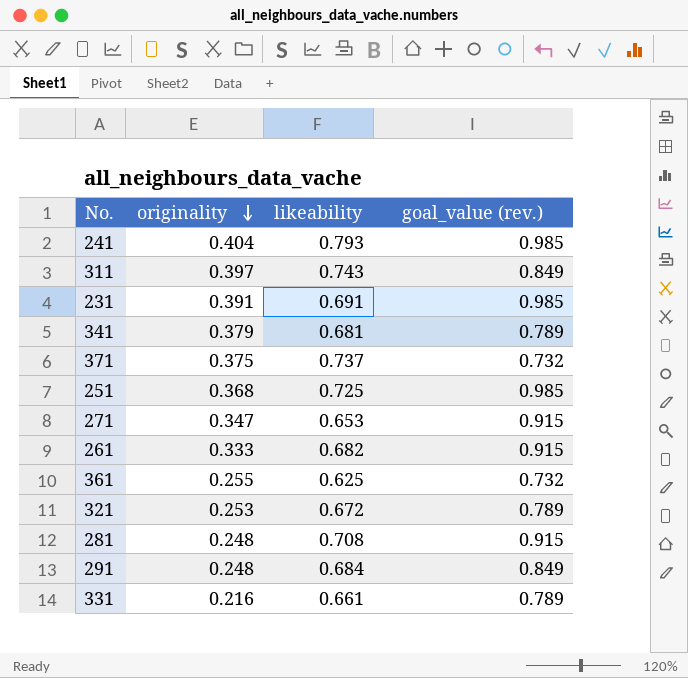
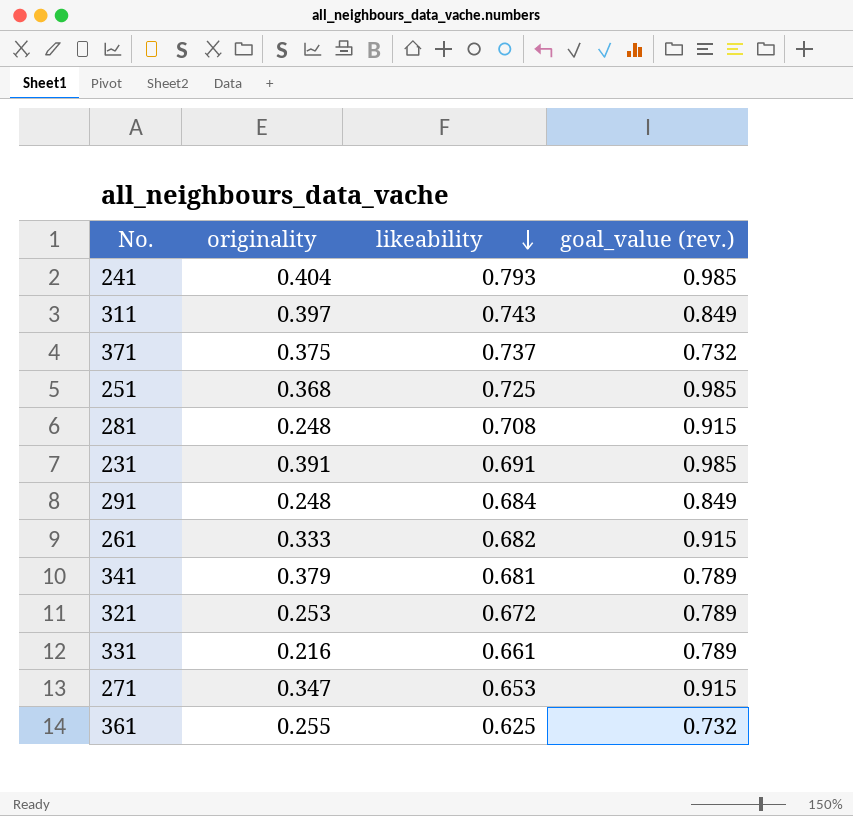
row order: originality descending -> likeability descending

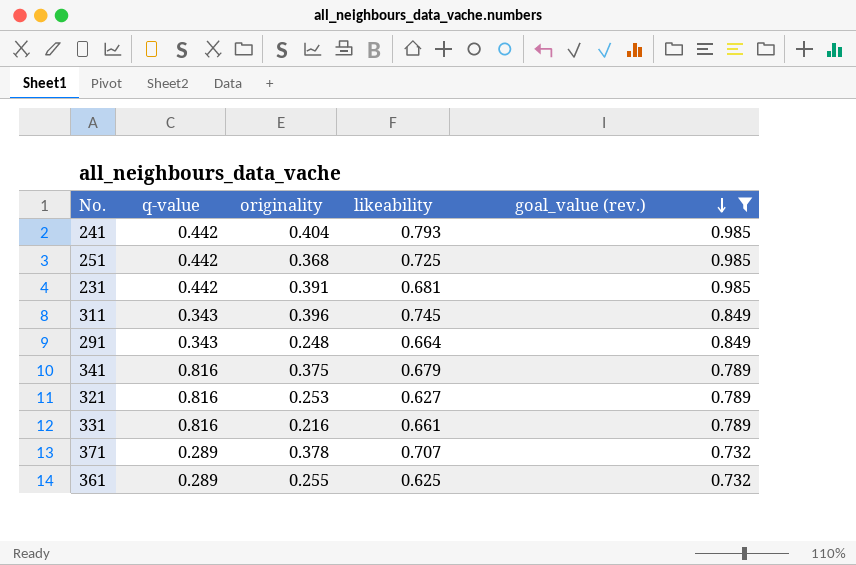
filter: none -> goal_value (rev.) != 0.915
row order: likeability descending -> goal_value (rev.) descending
column q-value | position: none -> 2
231 | likeability: 0.691 -> 0.681
311 | originality: 0.397 -> 0.396
311 | likeability: 0.743 -> 0.745
291 | likeability: 0.684 -> 0.664
341 | originality: 0.379 -> 0.375
341 | likeability: 0.681 -> 0.679
321 | likeability: 0.672 -> 0.627
371 | originality: 0.375 -> 0.378
371 | likeability: 0.737 -> 0.707

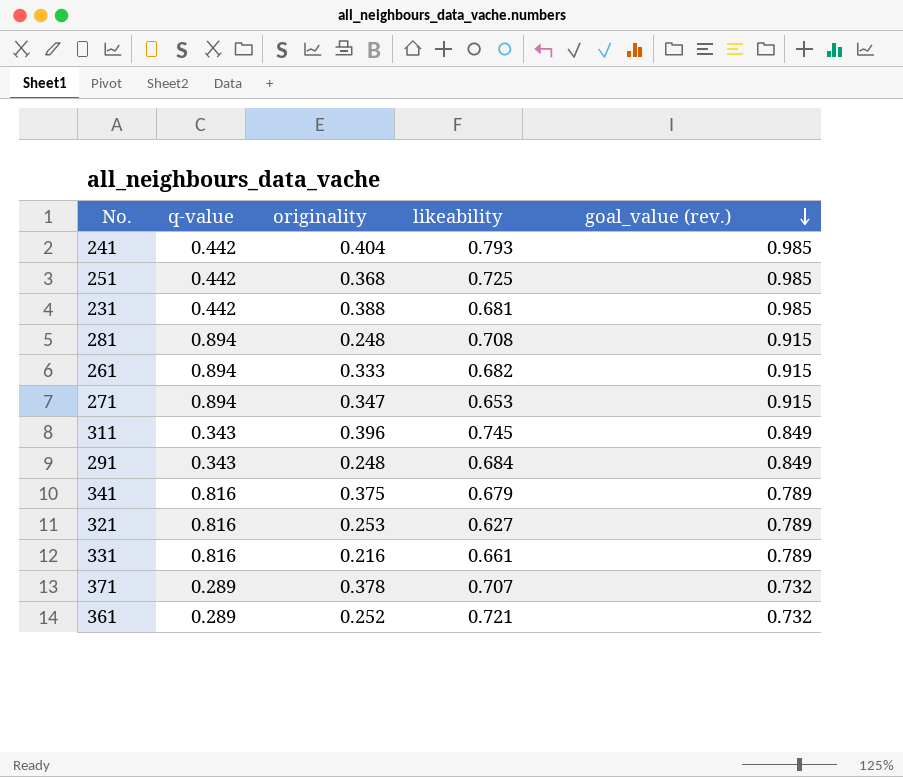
filter: goal_value (rev.) != 0.915 -> none
231 | originality: 0.391 -> 0.388
291 | likeability: 0.664 -> 0.684
361 | originality: 0.255 -> 0.252
361 | likeability: 0.625 -> 0.721

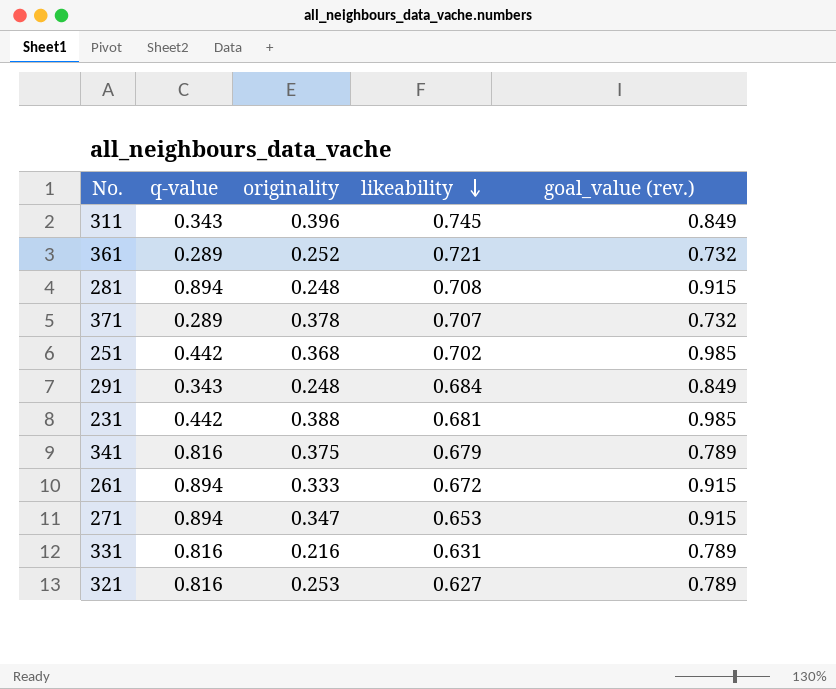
row order: goal_value (rev.) descending -> likeability descending
row 241: 0.442 | 0.404 | 0.793 | 0.985 -> none
251 | likeability: 0.725 -> 0.702
261 | likeability: 0.682 -> 0.672
331 | likeability: 0.661 -> 0.631

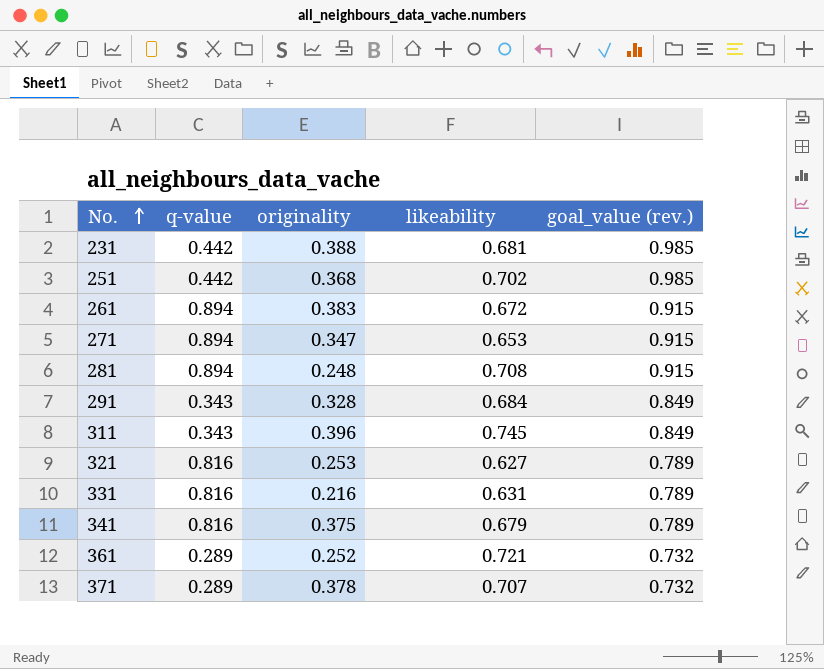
row order: likeability descending -> No. ascending
261 | originality: 0.333 -> 0.383
291 | originality: 0.248 -> 0.328

